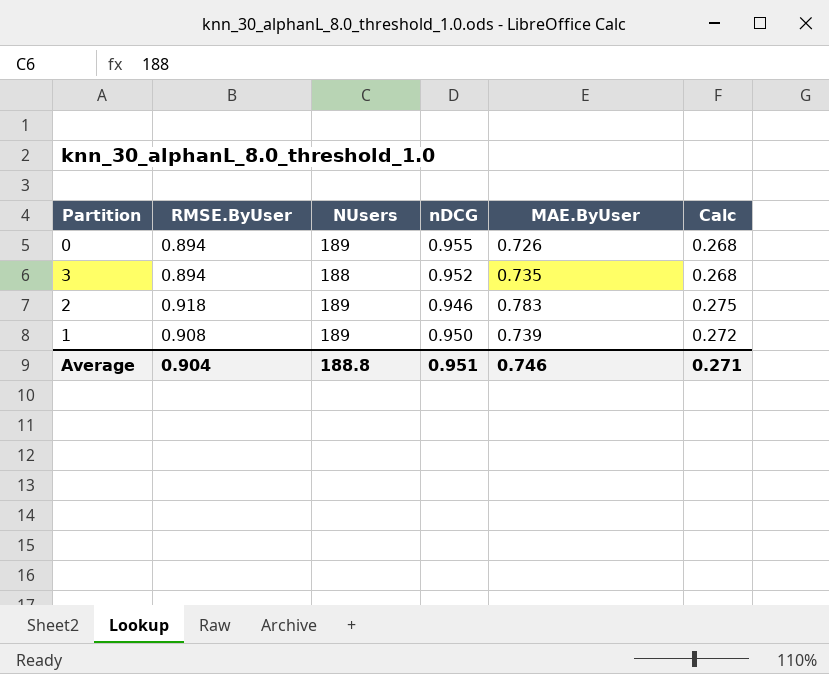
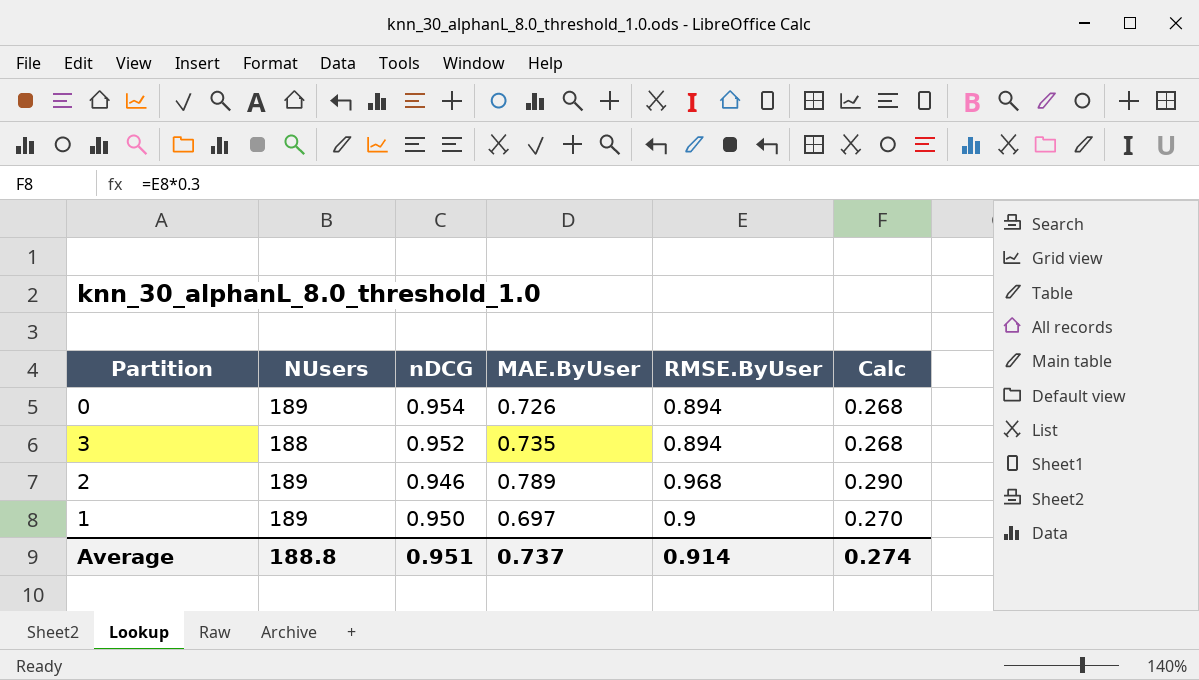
column RMSE.ByUser | position: 2 -> 5
0 | nDCG: 0.955 -> 0.954
2 | MAE.ByUser: 0.783 -> 0.789
2 | RMSE.ByUser: 0.918 -> 0.968
2 | Calc: 0.275 -> 0.290
1 | MAE.ByUser: 0.739 -> 0.697
1 | RMSE.ByUser: 0.908 -> 0.9
1 | Calc: 0.272 -> 0.270
Average | MAE.ByUser: 0.746 -> 0.737
Average | RMSE.ByUser: 0.904 -> 0.914
Average | Calc: 0.271 -> 0.274

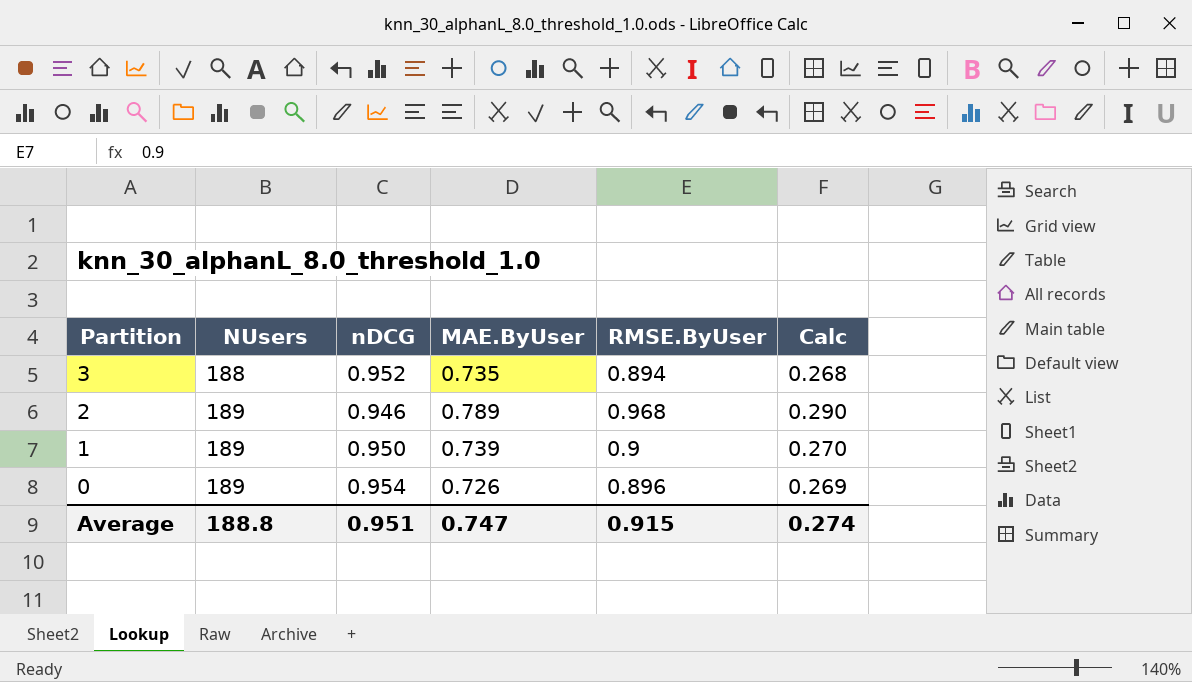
row order: none -> Partition descending
1 | MAE.ByUser: 0.697 -> 0.739
0 | RMSE.ByUser: 0.894 -> 0.896
0 | Calc: 0.268 -> 0.269
Average | MAE.ByUser: 0.737 -> 0.747
Average | RMSE.ByUser: 0.914 -> 0.915

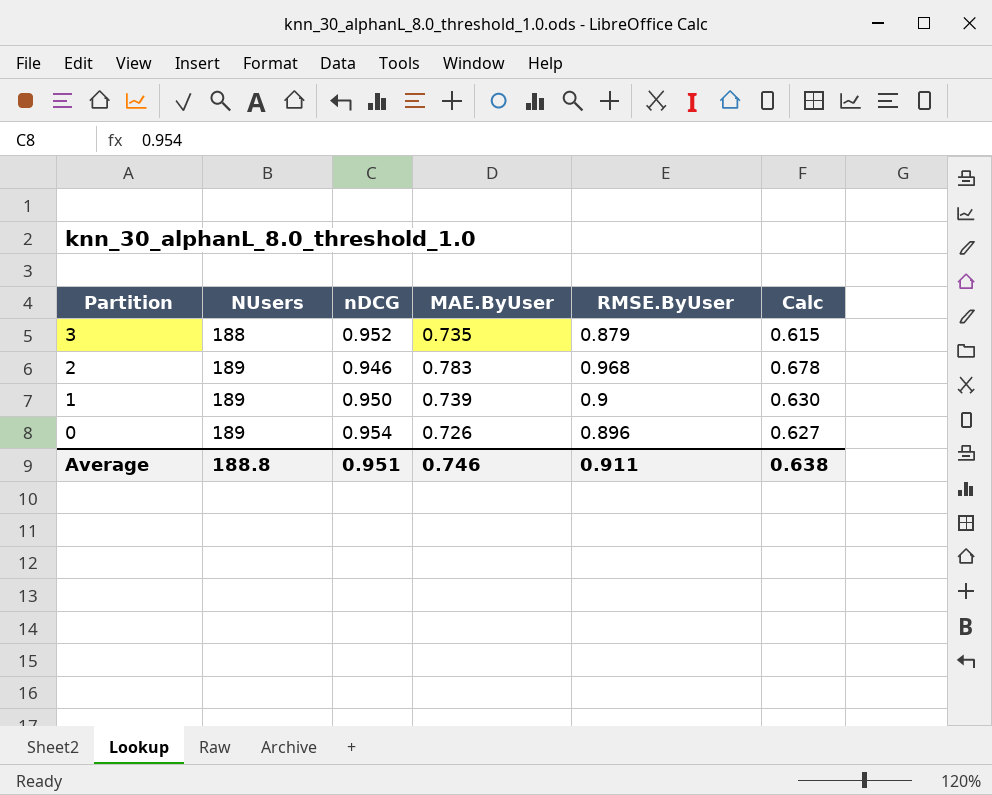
column Calc | formula: [RMSE.ByUser] * 0.3 -> [RMSE.ByUser] * 0.7
3 | RMSE.ByUser: 0.894 -> 0.879
2 | MAE.ByUser: 0.789 -> 0.783
Average | MAE.ByUser: 0.747 -> 0.746
Average | RMSE.ByUser: 0.915 -> 0.911
Average | Calc: 0.274 -> 0.638

